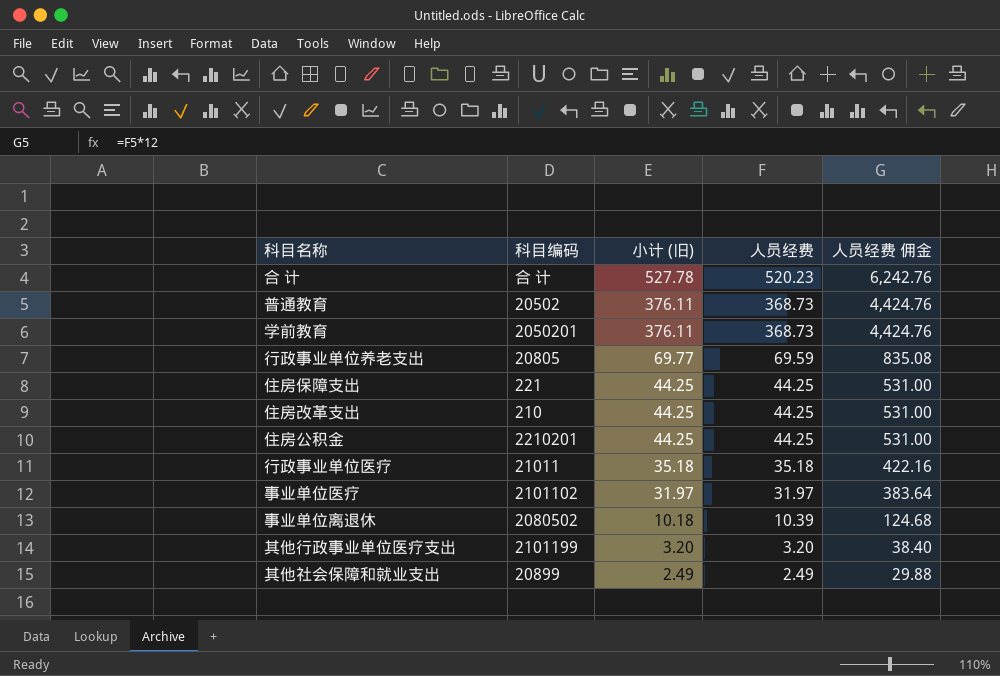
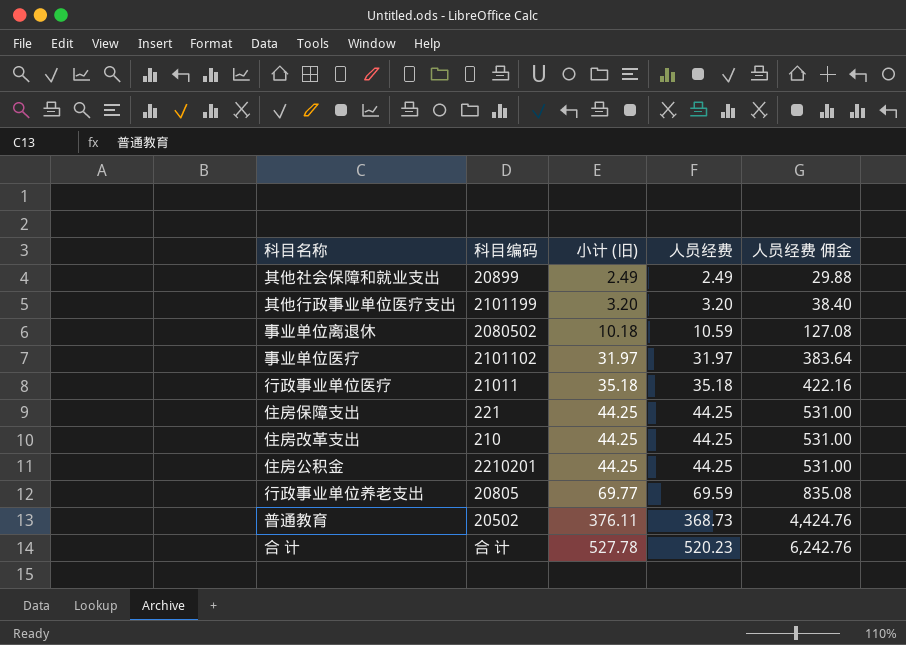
row order: 小计 (旧) descending -> 小计 (旧) ascending
row 学前教育: 2050201 | 376.11 | 368.73 | 4,424.76 -> none
事业单位离退休 | 人员经费: 10.39 -> 10.59
事业单位离退休 | 人员经费 佣金: 124.68 -> 127.08

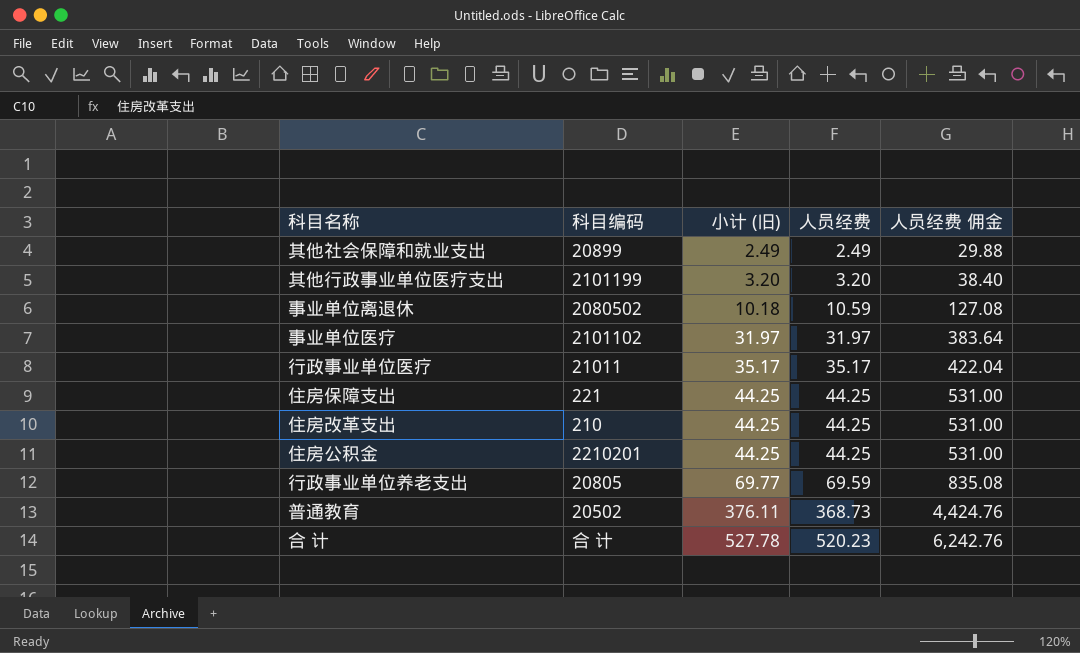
行政事业单位医疗 | 小计 (旧): 35.18 -> 35.17
行政事业单位医疗 | 人员经费: 35.18 -> 35.17
行政事业单位医疗 | 人员经费 佣金: 422.16 -> 422.04

